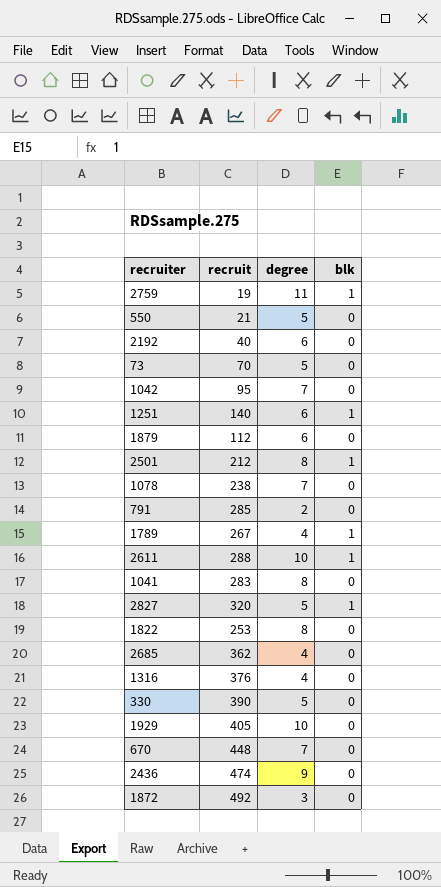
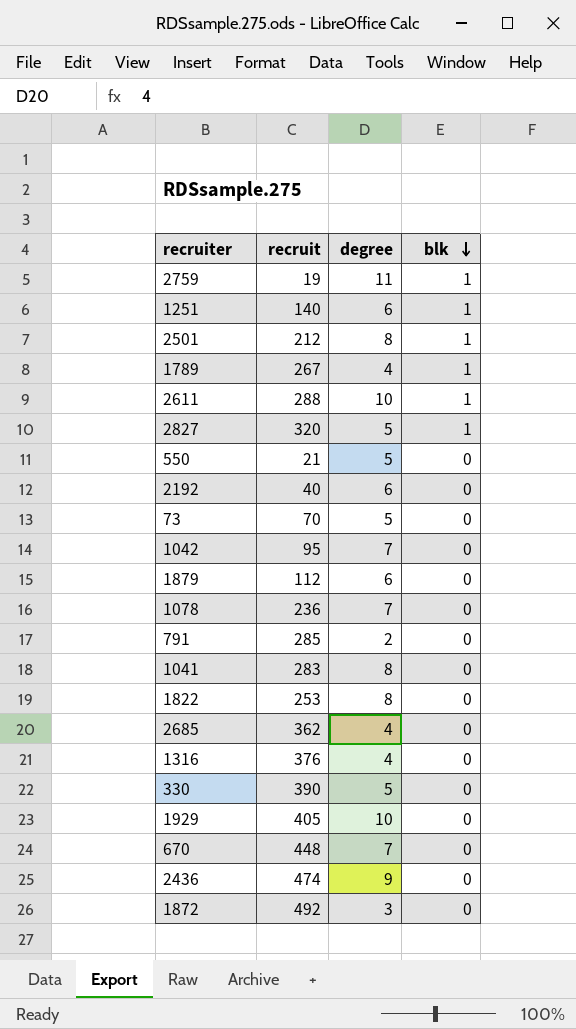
row order: none -> blk descending
1078 | recruit: 238 -> 236

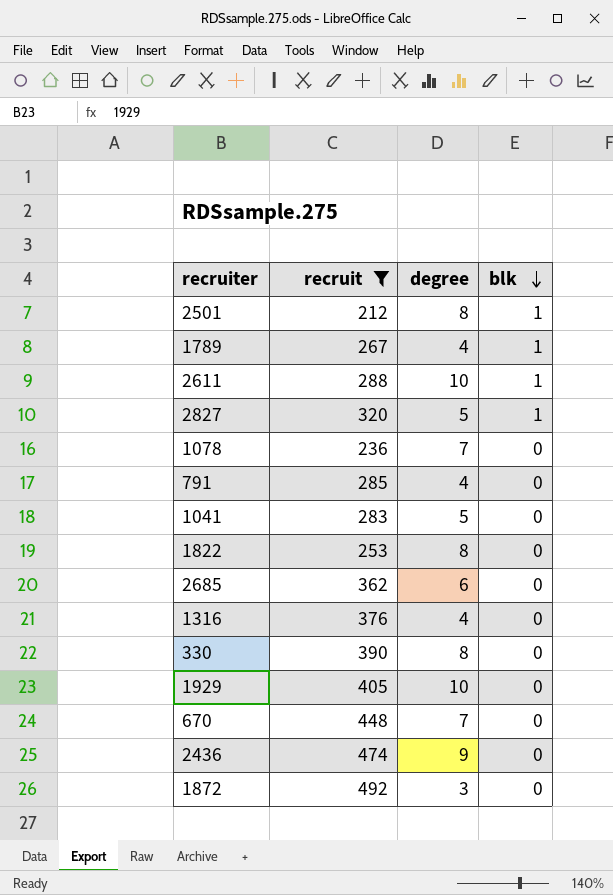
filter: none -> recruit >= 212
791 | degree: 2 -> 4
1041 | degree: 8 -> 5
2685 | degree: 4 -> 6
330 | degree: 5 -> 8

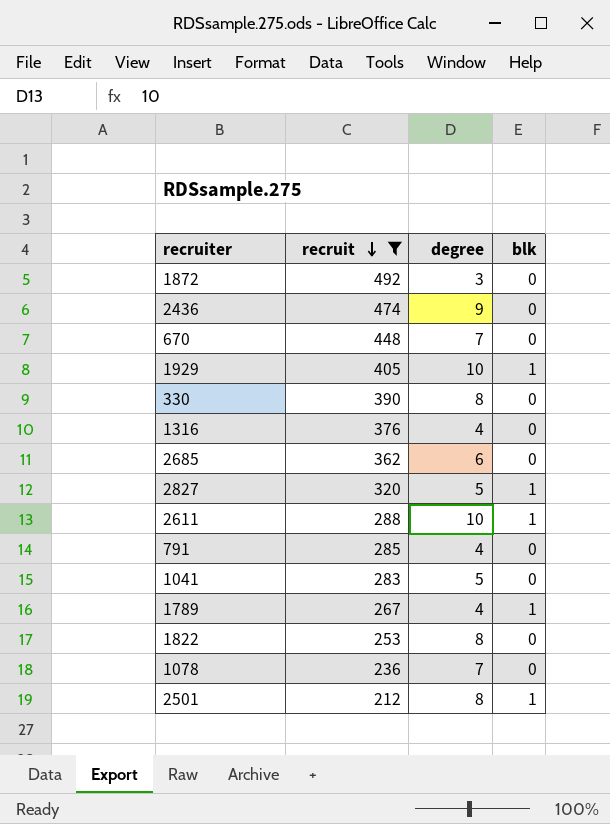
row order: blk descending -> recruit descending
1929 | blk: 0 -> 1

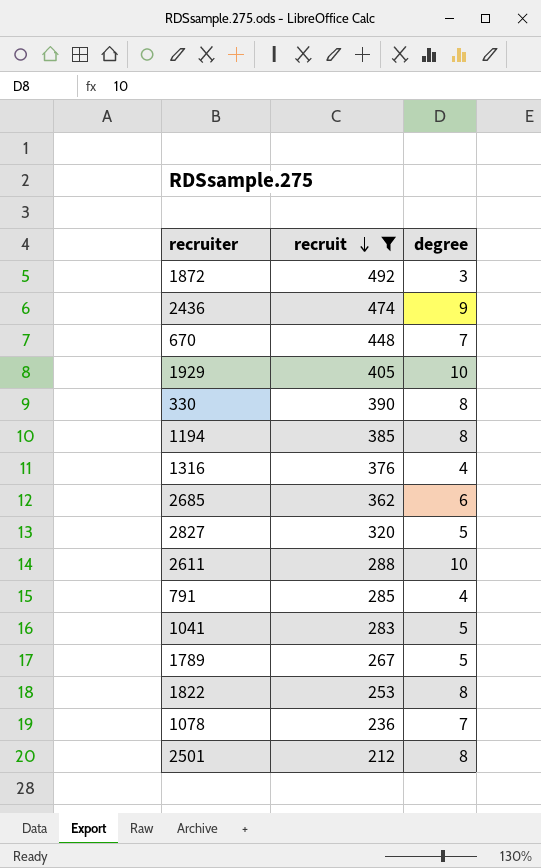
column blk | position: 4 -> none
row 1194: none -> 385 | 8
1789 | degree: 4 -> 5

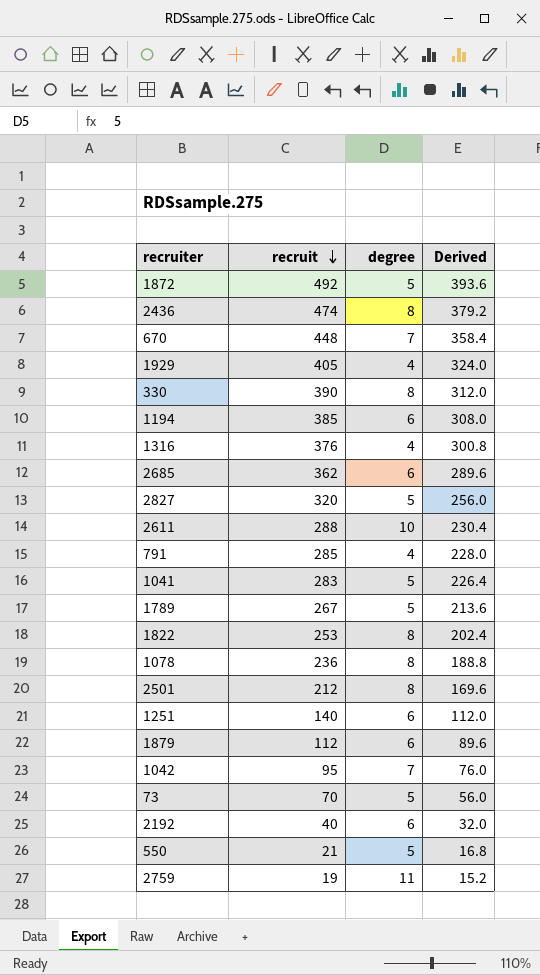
filter: recruit >= 212 -> none
column Derived | formula: none -> [recruit] * 0.8
1872 | degree: 3 -> 5
2436 | degree: 9 -> 8
1929 | degree: 10 -> 4
1194 | degree: 8 -> 6
1078 | degree: 7 -> 8

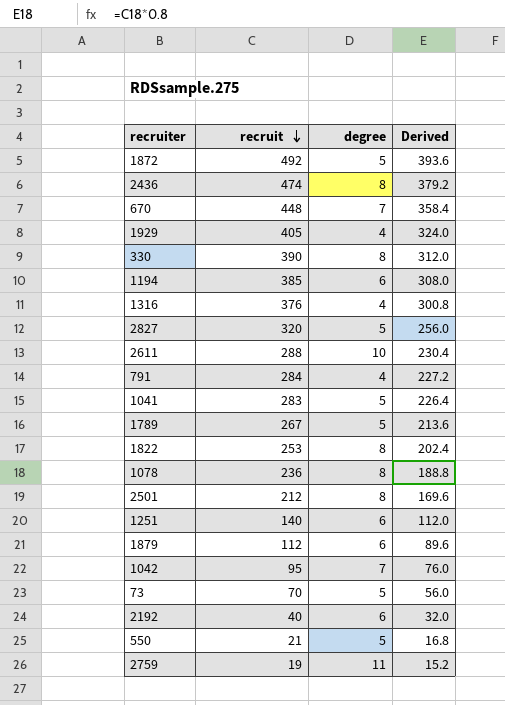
row 2685: 362 | 6 | 289.6 -> none
791 | recruit: 285 -> 284
791 | Derived: 228.0 -> 227.2

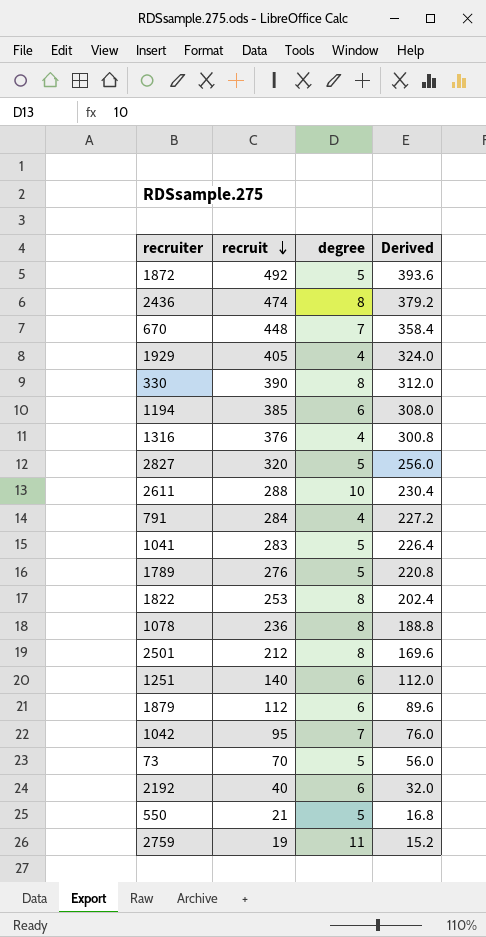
1789 | recruit: 267 -> 276
1789 | Derived: 213.6 -> 220.8

